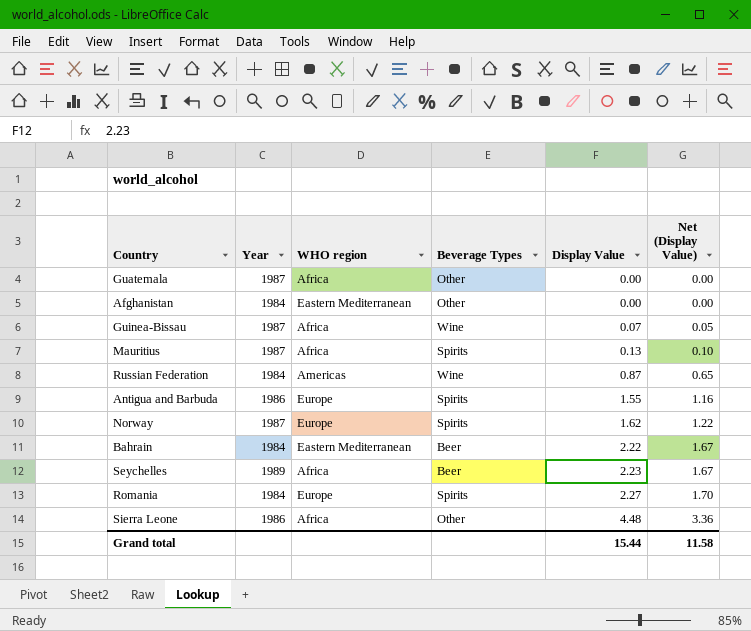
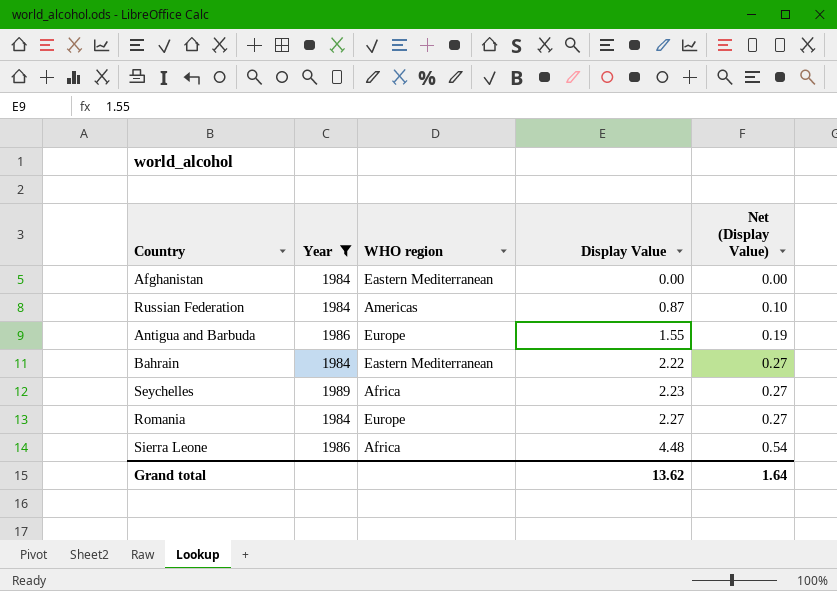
filter: none -> Year != 1987
column Beverage Types | position: 4 -> none
column Net (Display Value) | formula: [Display Value] * 0.75 -> [Display Value] * 0.12
Grand total | Display Value: 15.44 -> 13.62
Grand total | Net (Display Value): 11.58 -> 1.64

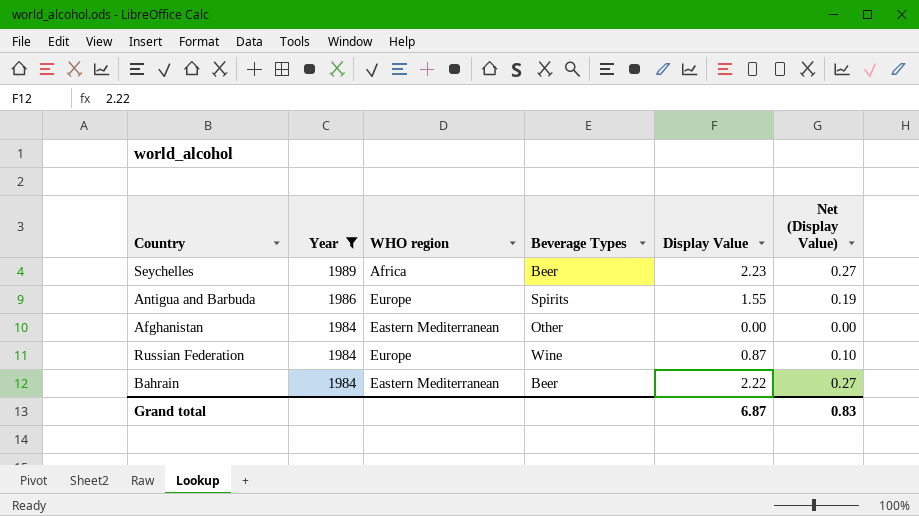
row order: Display Value ascending -> Year descending
column Beverage Types | position: none -> 4
row Romania: 1984 | Europe | 2.27 | 0.27 -> none
row Sierra Leone: 1986 | Africa | 4.48 | 0.54 -> none
Russian Federation | WHO region: Americas -> Europe
Grand total | Display Value: 13.62 -> 6.87
Grand total | Net (Display Value): 1.64 -> 0.83

